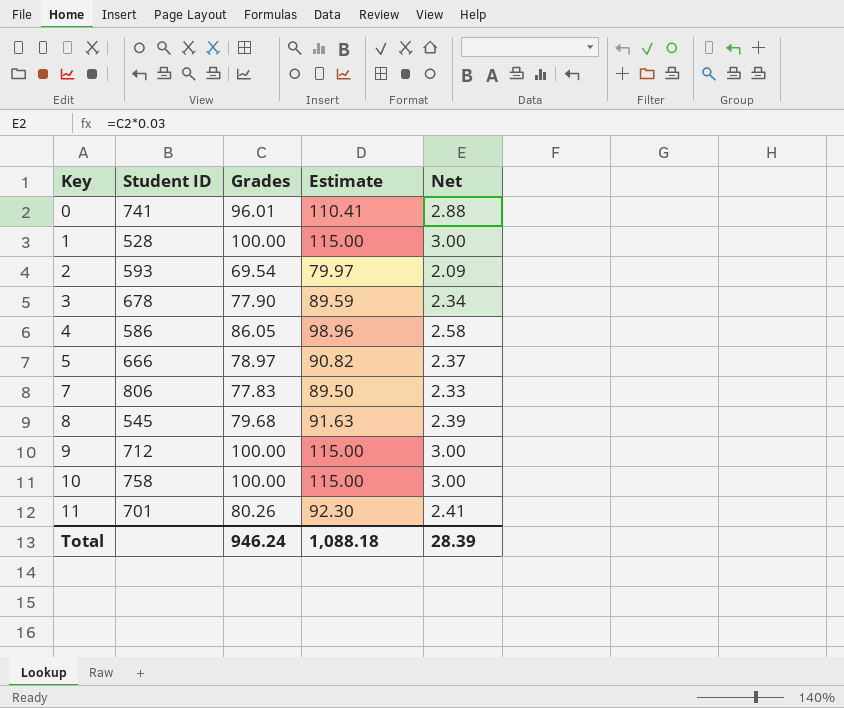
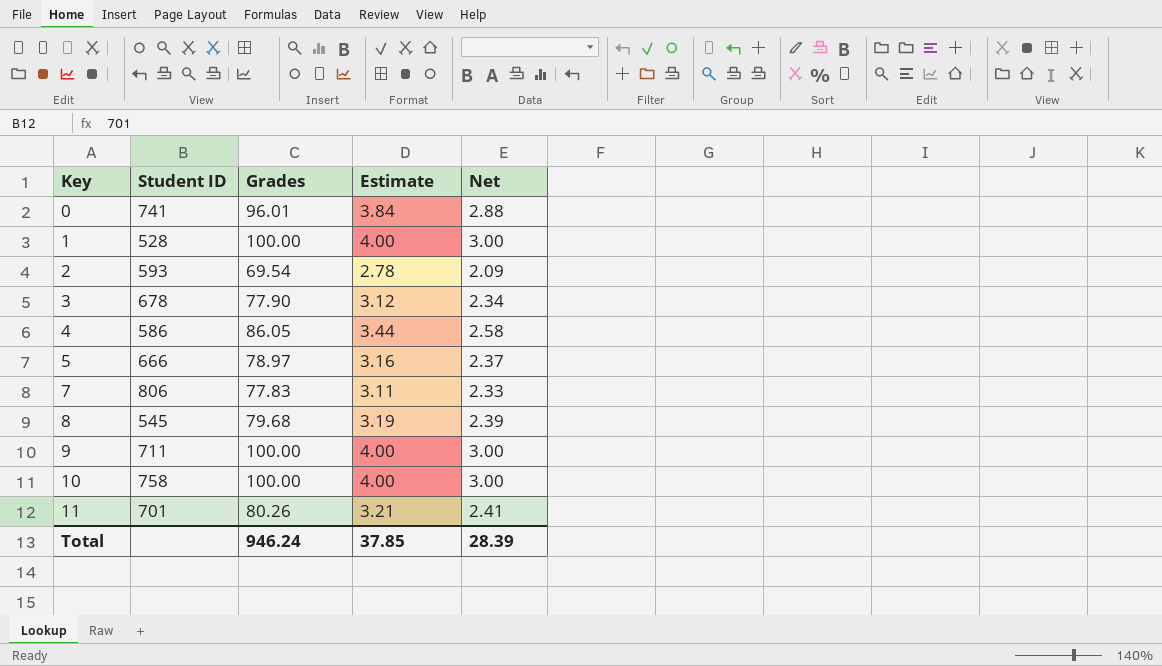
column Estimate | formula: [Grades] * 1.15 -> [Grades] * 0.04
9 | Student ID: 712 -> 711
Total | Estimate: 1,088.18 -> 37.85

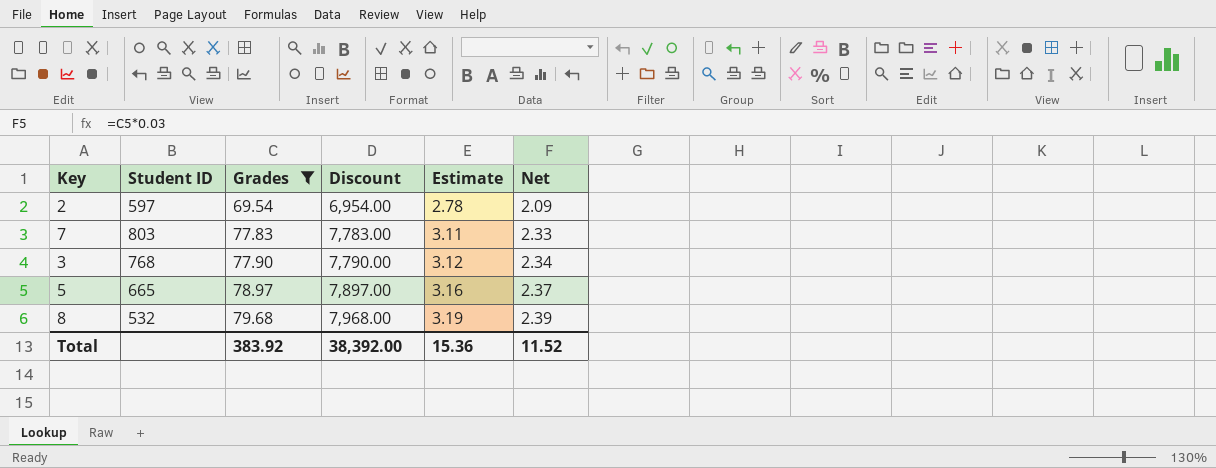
filter: none -> Grades <= 79.68
row order: Key ascending -> Grades ascending
column Discount | formula: none -> [Grades] * 100
2 | Student ID: 593 -> 597
7 | Student ID: 806 -> 803
3 | Student ID: 678 -> 768
5 | Student ID: 666 -> 665
8 | Student ID: 545 -> 532
Total | Grades: 946.24 -> 383.92
Total | Estimate: 37.85 -> 15.36
Total | Net: 28.39 -> 11.52

